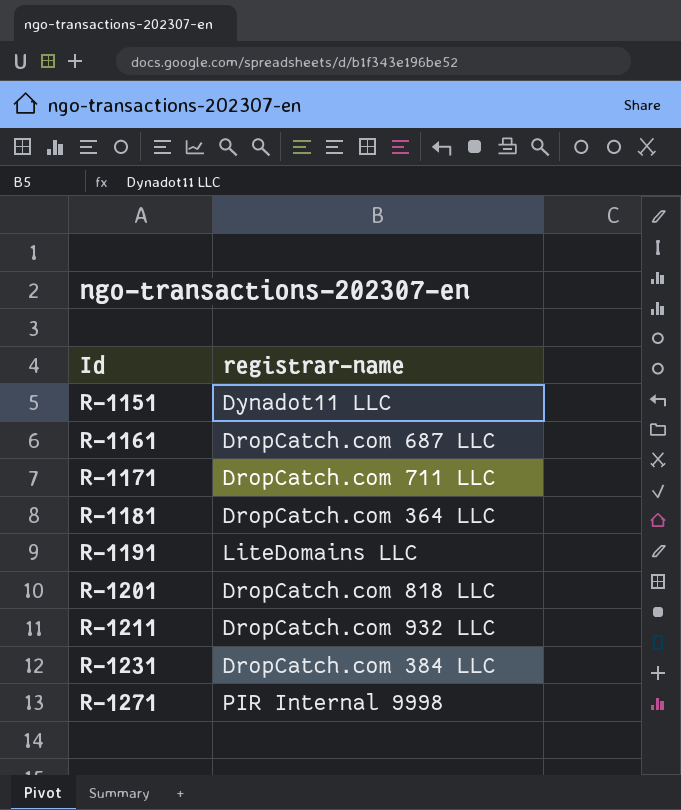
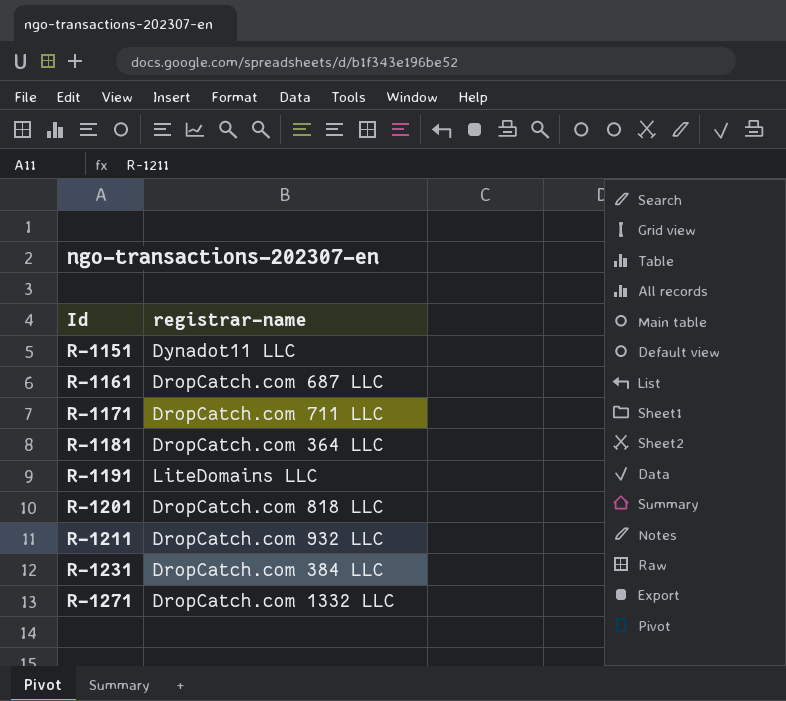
R-1271 | registrar-name: PIR Internal 9998 -> DropCatch.com 1332 LLC

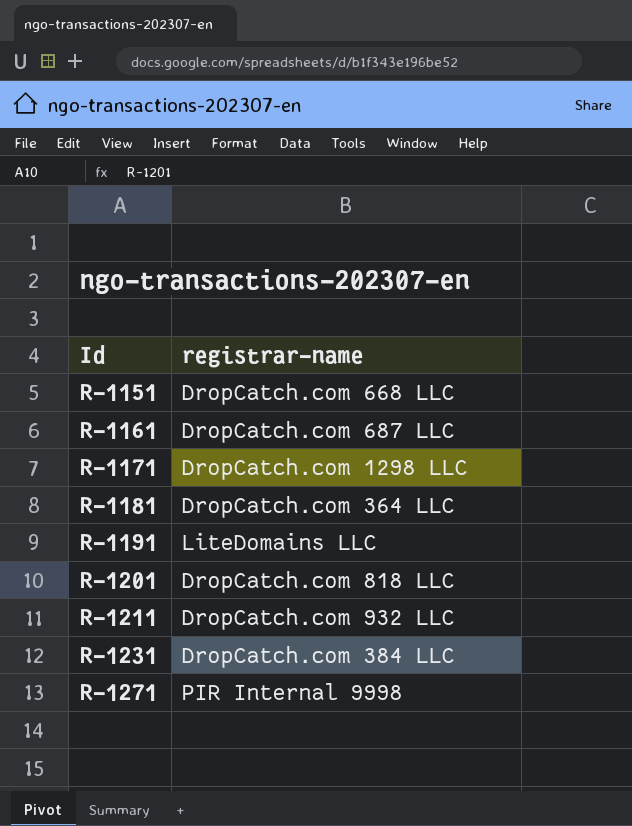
R-1151 | registrar-name: Dynadot11 LLC -> DropCatch.com 668 LLC
R-1171 | registrar-name: DropCatch.com 711 LLC -> DropCatch.com 1298 LLC
R-1271 | registrar-name: DropCatch.com 1332 LLC -> PIR Internal 9998

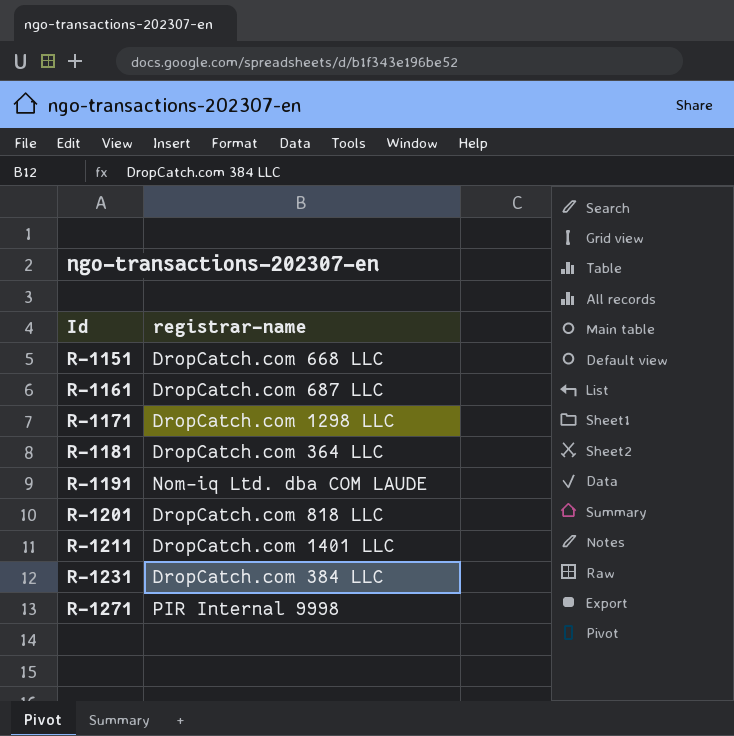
R-1191 | registrar-name: LiteDomains LLC -> Nom-iq Ltd. dba COM LAUDE
R-1211 | registrar-name: DropCatch.com 932 LLC -> DropCatch.com 1401 LLC

